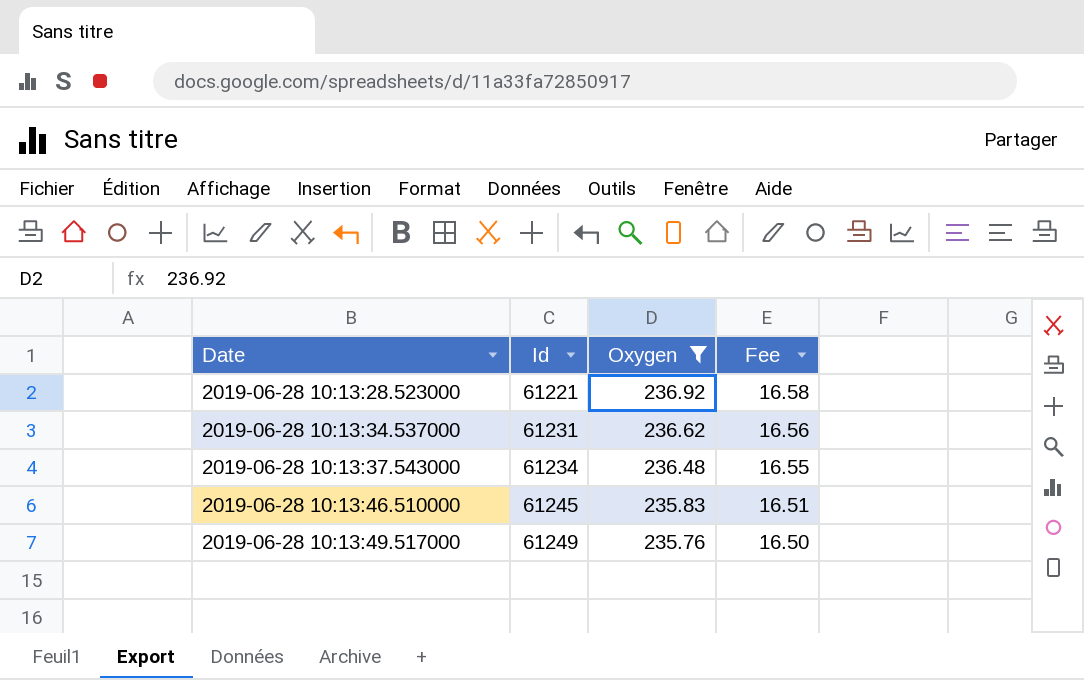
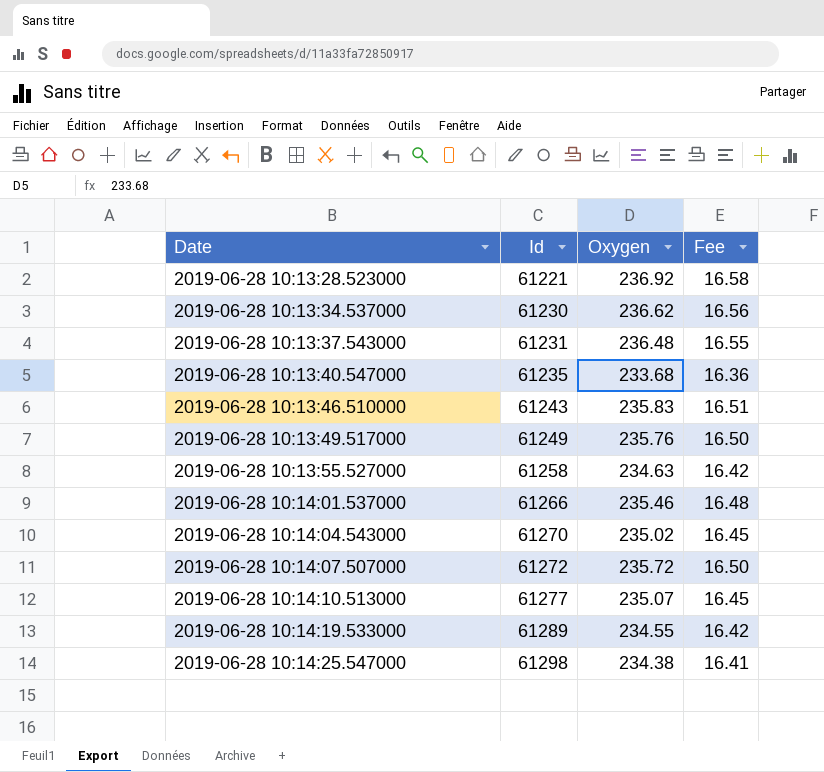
filter: Oxygen >= 235.76 -> none
2019-06-28 10:13:34.537000 | Id: 61231 -> 61230
2019-06-28 10:13:37.543000 | Id: 61234 -> 61231
2019-06-28 10:13:46.510000 | Id: 61245 -> 61243

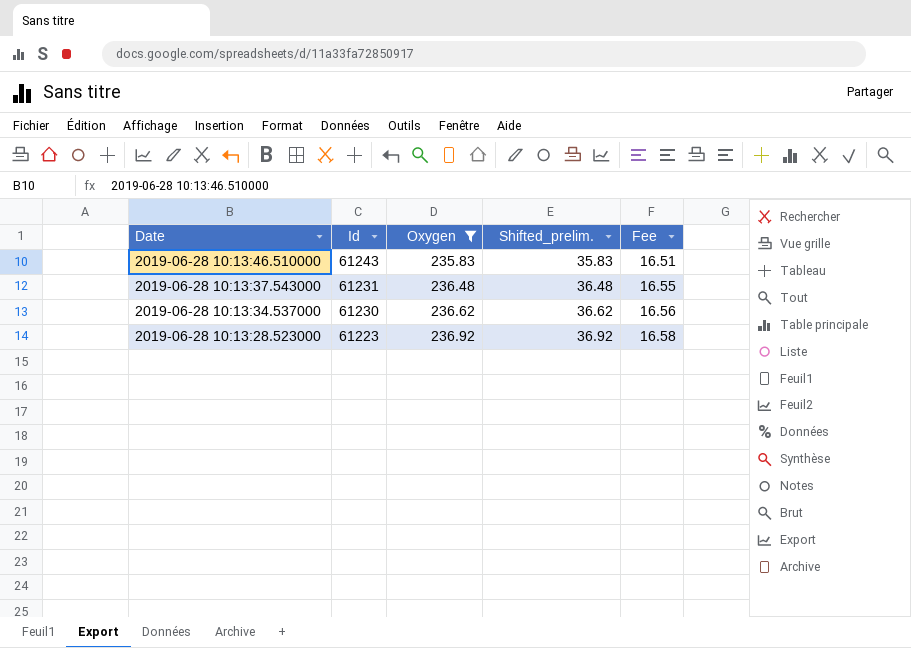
filter: none -> Oxygen >= 235.83
row order: Date ascending -> Date descending
column Shifted_prelim. | formula: none -> [Oxygen] - 200
2019-06-28 10:13:28.523000 | Id: 61221 -> 61223

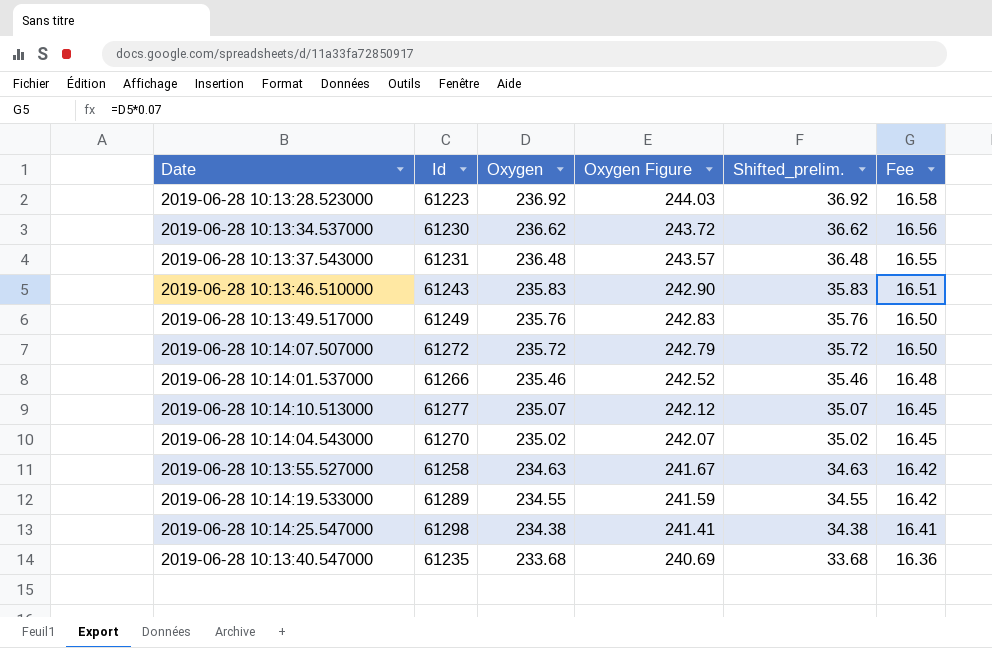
filter: Oxygen >= 235.83 -> none
row order: Date descending -> Oxygen descending
column Oxygen Figure | formula: none -> [Oxygen] * 1.03

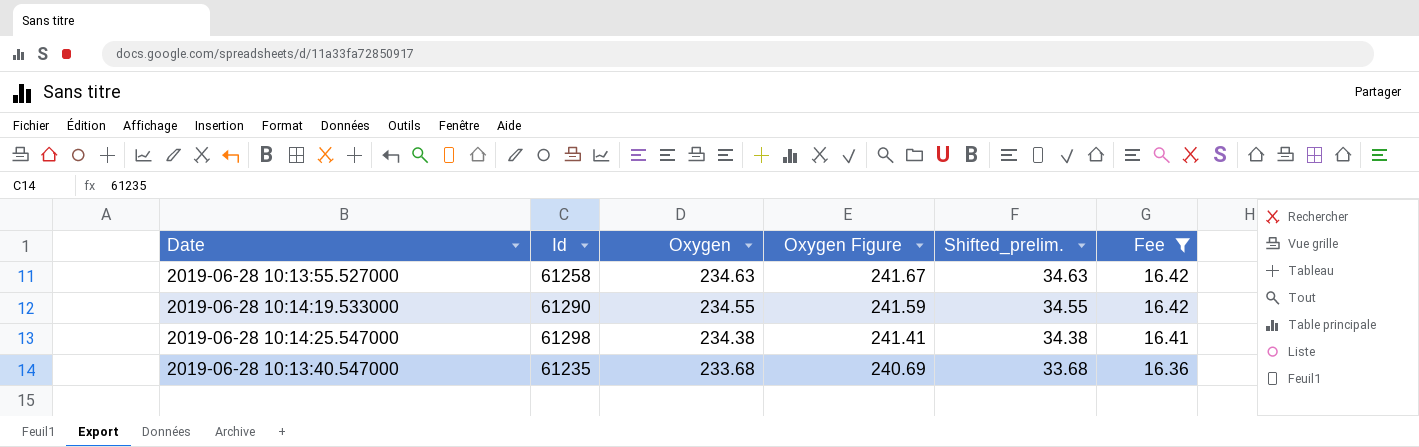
filter: none -> Fee <= 16.42
2019-06-28 10:14:19.533000 | Id: 61289 -> 61290

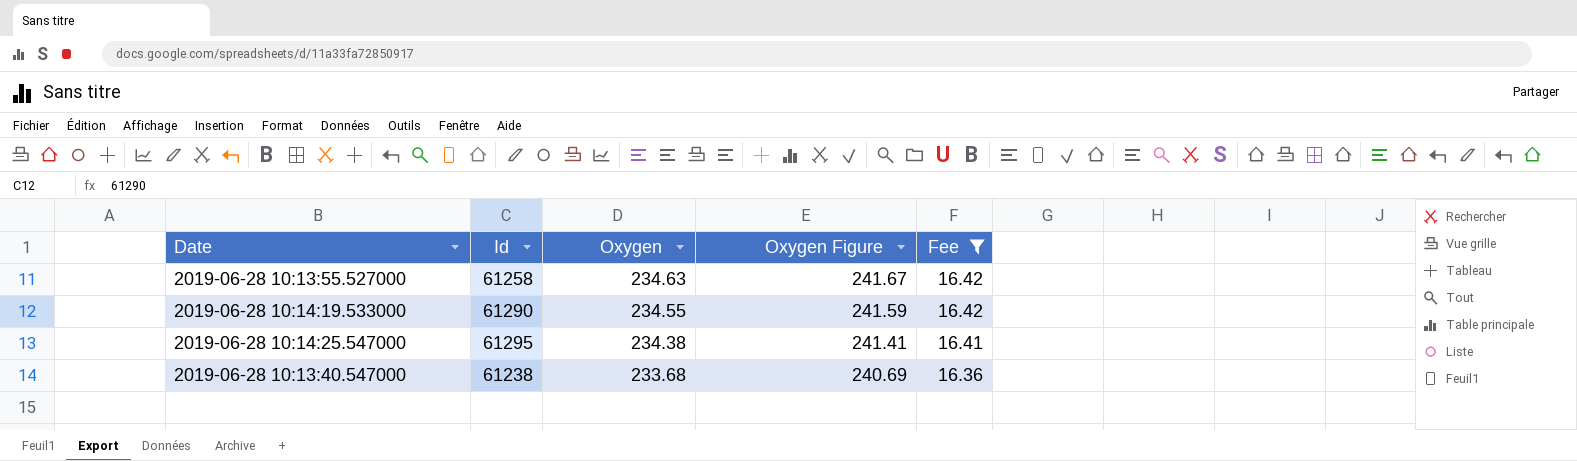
column Shifted_prelim. | formula: [Oxygen] - 200 -> none
2019-06-28 10:14:25.547000 | Id: 61298 -> 61295
2019-06-28 10:13:40.547000 | Id: 61235 -> 61238

